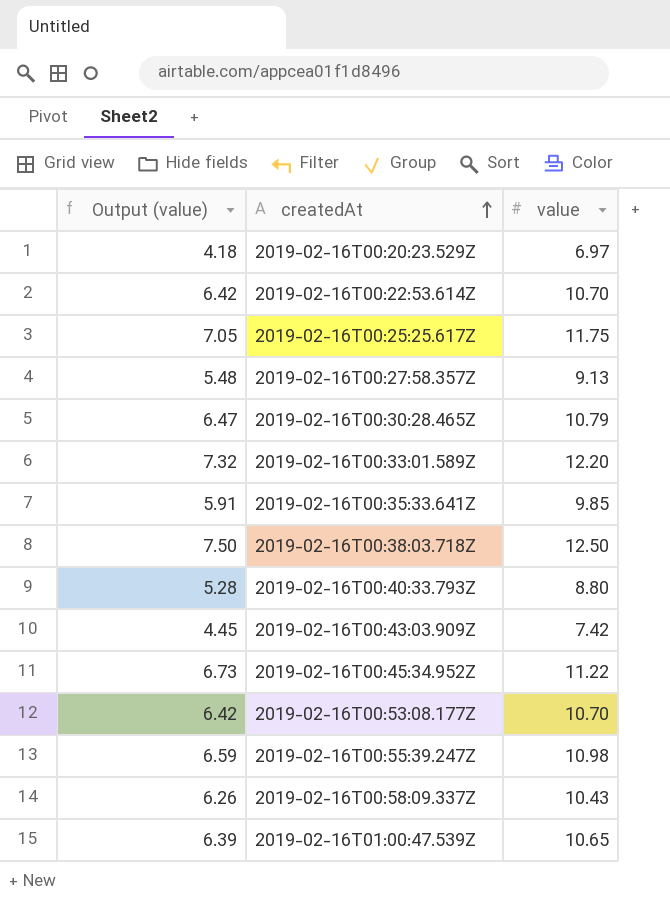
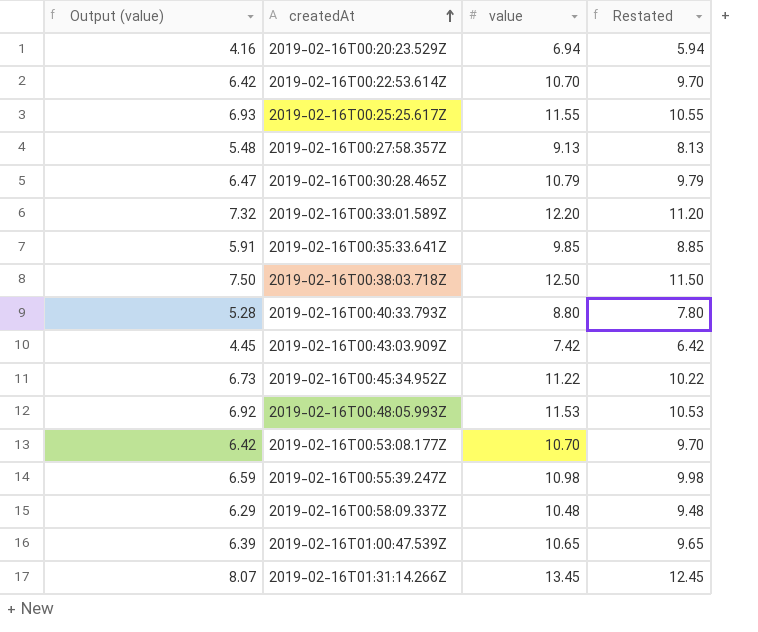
column Restated | formula: none -> [value] - 1
2019-02-16T00:20:23.529Z | Output (value): 4.18 -> 4.16
2019-02-16T00:20:23.529Z | value: 6.97 -> 6.94
2019-02-16T00:25:25.617Z | Output (value): 7.05 -> 6.93
2019-02-16T00:25:25.617Z | value: 11.75 -> 11.55
row 2019-02-16T00:48:05.993Z: none -> 6.92 | 11.53 | 10.53
2019-02-16T00:58:09.337Z | Output (value): 6.26 -> 6.29
2019-02-16T00:58:09.337Z | value: 10.43 -> 10.48
row 2019-02-16T01:31:14.266Z: none -> 8.07 | 13.45 | 12.45

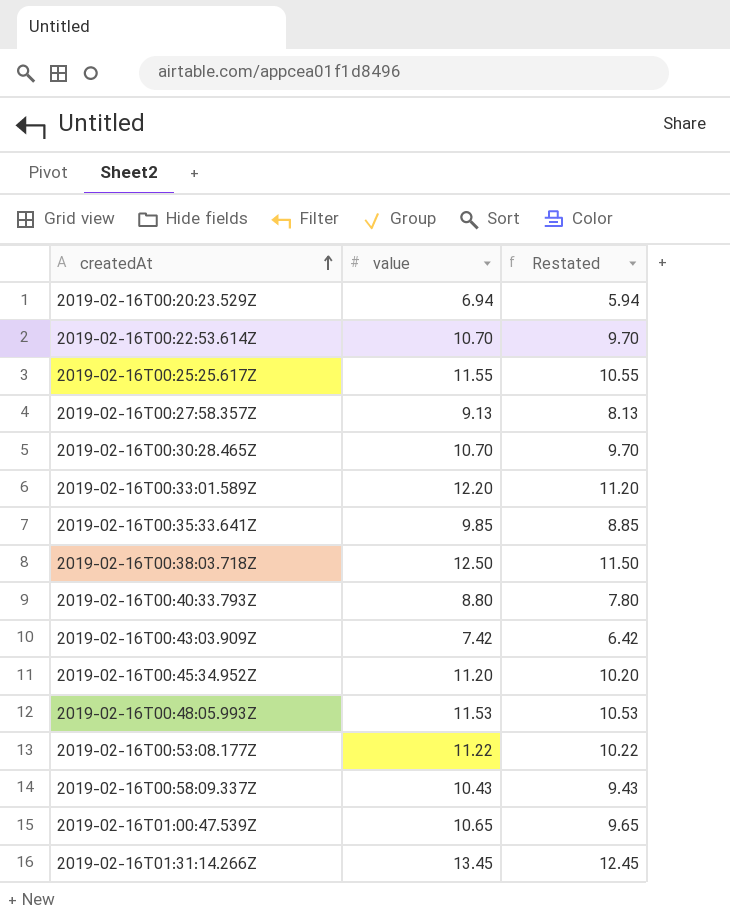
column Output (value) | formula: [value] * 0.6 -> none
row 2019-02-16T00:55:39.247Z: 6.59 | 10.98 | 9.98 -> none
2019-02-16T00:30:28.465Z | value: 10.79 -> 10.70
2019-02-16T00:30:28.465Z | Restated: 9.79 -> 9.70
2019-02-16T00:45:34.952Z | value: 11.22 -> 11.20
2019-02-16T00:45:34.952Z | Restated: 10.22 -> 10.20
2019-02-16T00:53:08.177Z | value: 10.70 -> 11.22
2019-02-16T00:53:08.177Z | Restated: 9.70 -> 10.22
2019-02-16T00:58:09.337Z | value: 10.48 -> 10.43
2019-02-16T00:58:09.337Z | Restated: 9.48 -> 9.43

